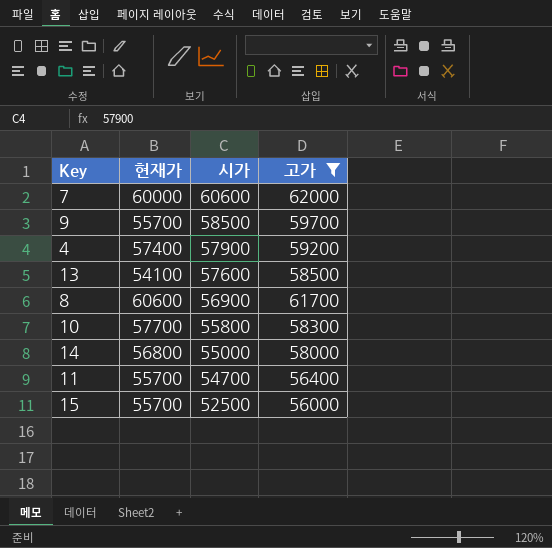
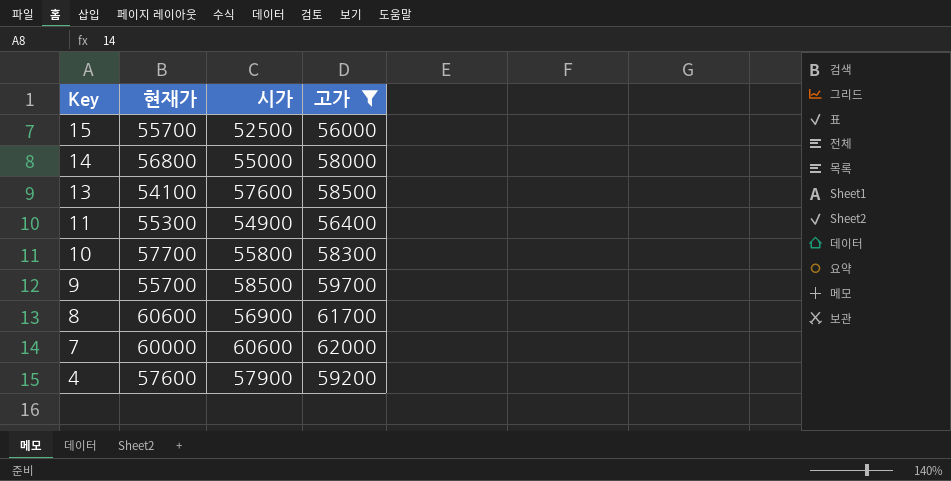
row order: 시가 descending -> Key descending
11 | 현재가: 55700 -> 55300
11 | 시가: 54700 -> 54900
4 | 현재가: 57400 -> 57600

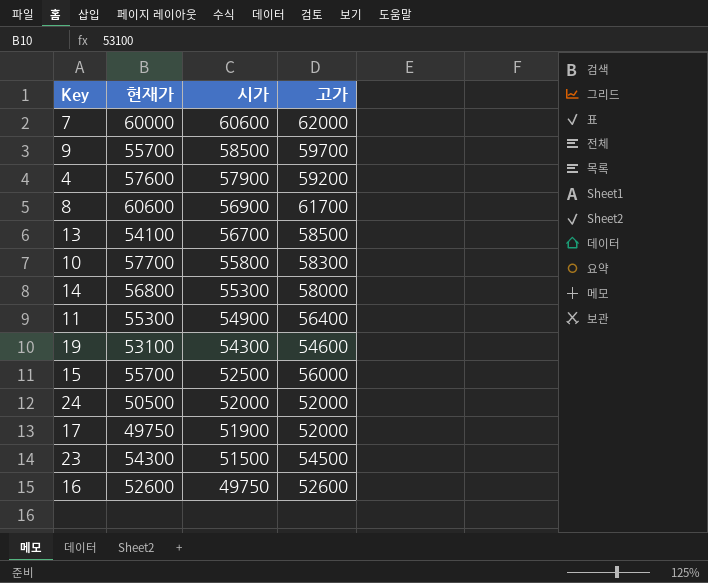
filter: 고가 >= 56000 -> none
row order: Key descending -> 시가 descending
13 | 시가: 57600 -> 56700
14 | 시가: 55000 -> 55300

